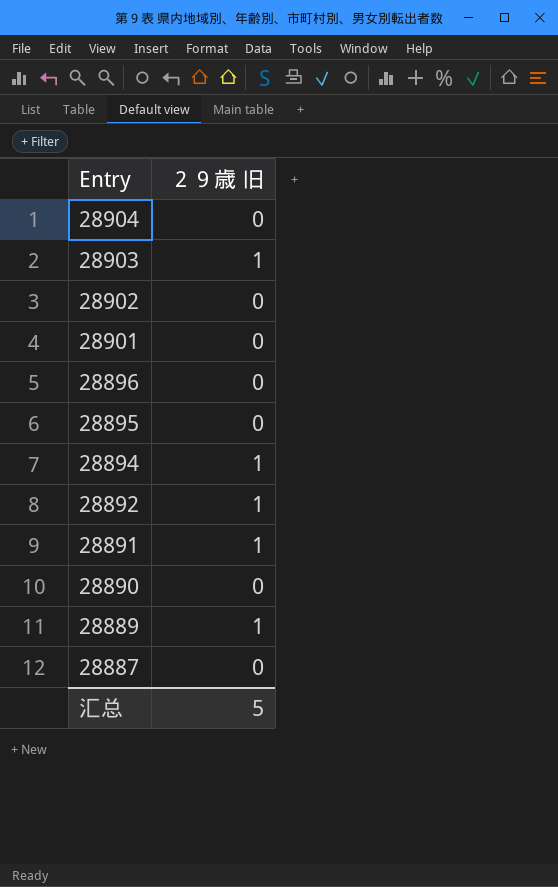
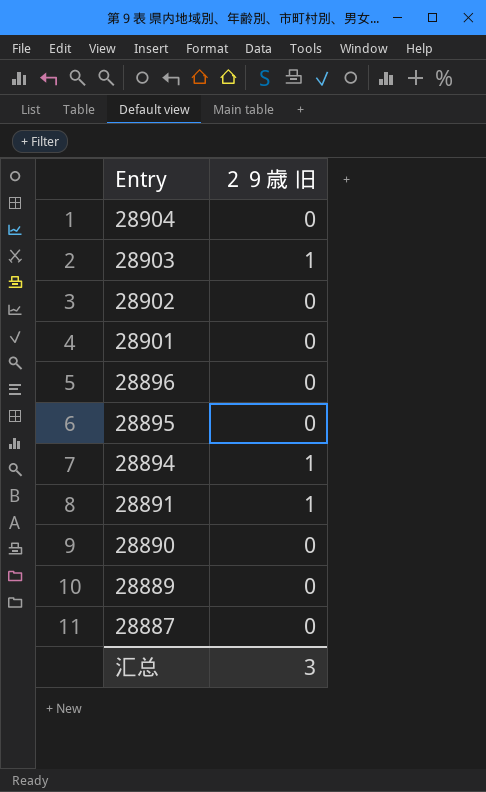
row 28892: 1 -> none
28889 | ２９歳 旧: 1 -> 0
汇总 | ２９歳 旧: 5 -> 3

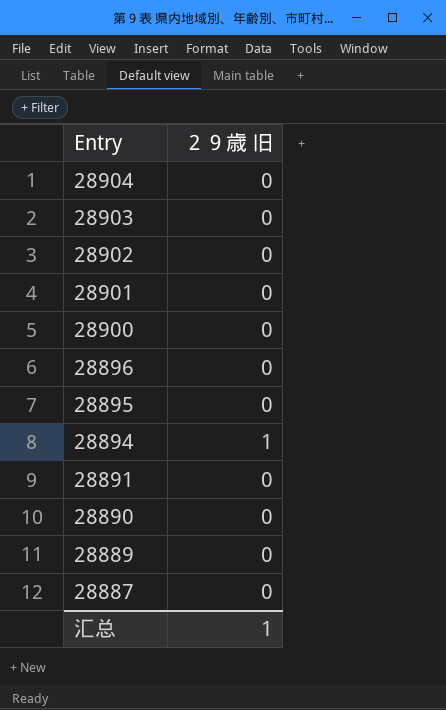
28903 | ２９歳 旧: 1 -> 0
row 28900: none -> 0
28891 | ２９歳 旧: 1 -> 0
汇总 | ２９歳 旧: 3 -> 1

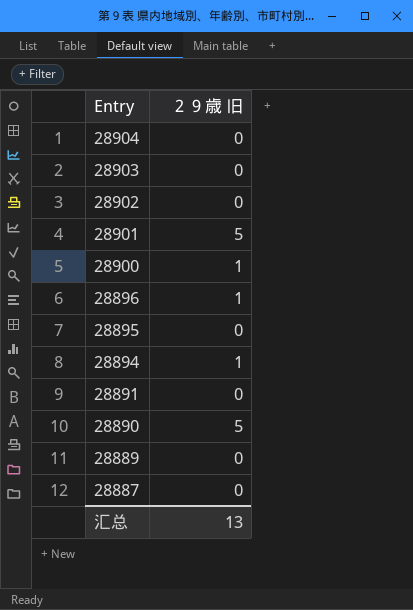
28901 | ２９歳 旧: 0 -> 5
28900 | ２９歳 旧: 0 -> 1
28896 | ２９歳 旧: 0 -> 1
28890 | ２９歳 旧: 0 -> 5
汇总 | ２９歳 旧: 1 -> 13

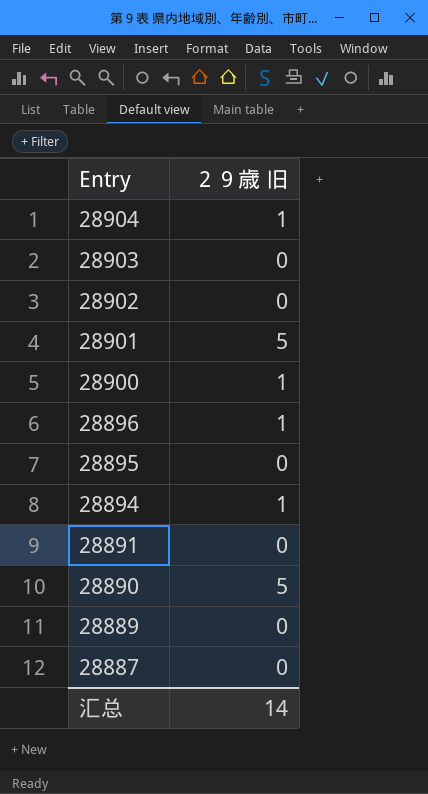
28904 | ２９歳 旧: 0 -> 1
汇总 | ２９歳 旧: 13 -> 14

